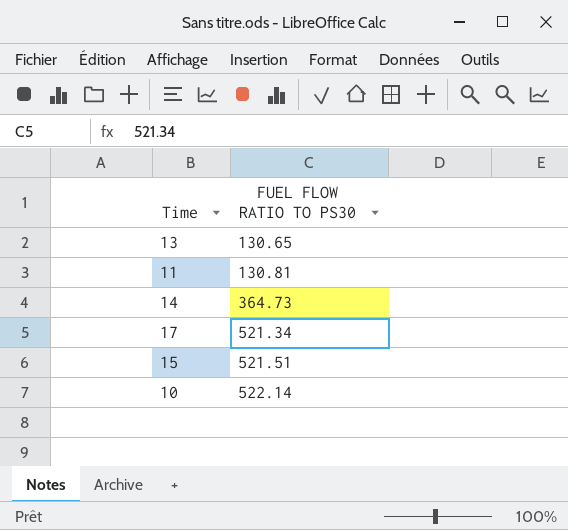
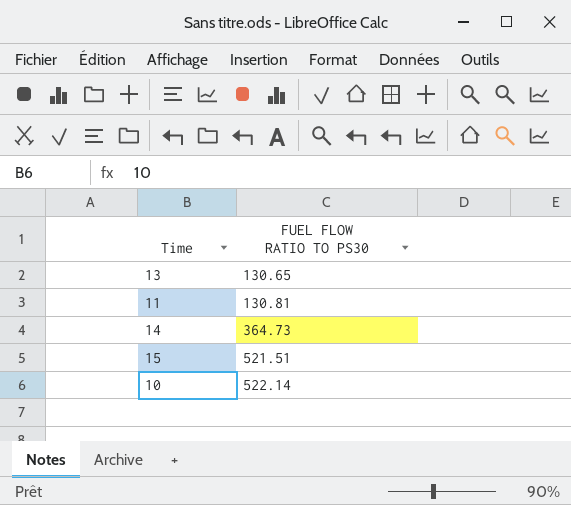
row 17: 521.34 -> none

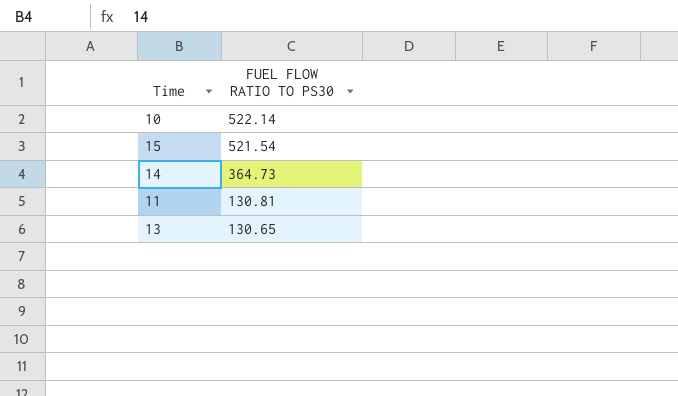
row order: FUEL FLOW RATIO TO PS30 ascending -> FUEL FLOW RATIO TO PS30 descending
15 | FUEL FLOW RATIO TO PS30: 521.51 -> 521.54

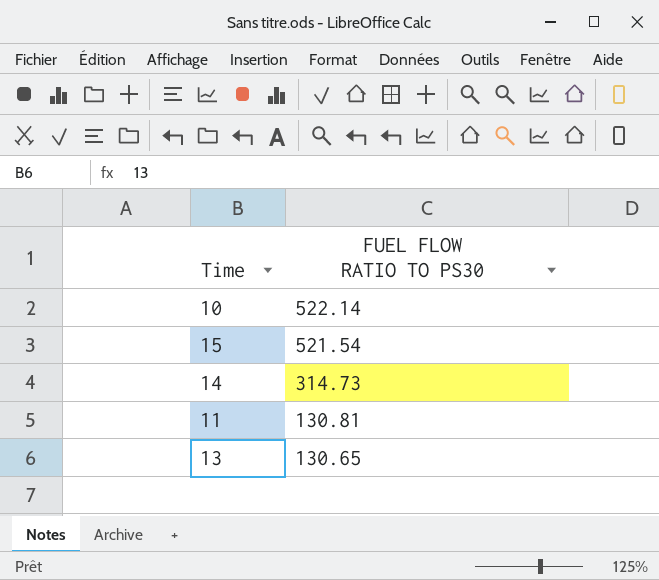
14 | FUEL FLOW RATIO TO PS30: 364.73 -> 314.73

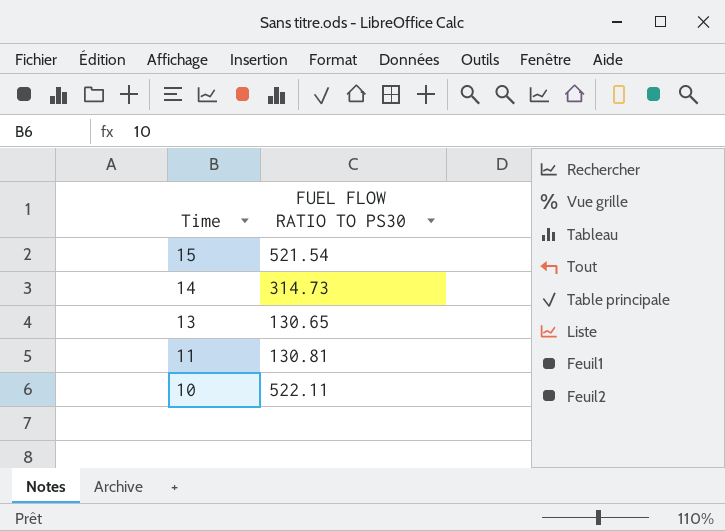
row order: FUEL FLOW RATIO TO PS30 descending -> Time descending
10 | FUEL FLOW RATIO TO PS30: 522.14 -> 522.11

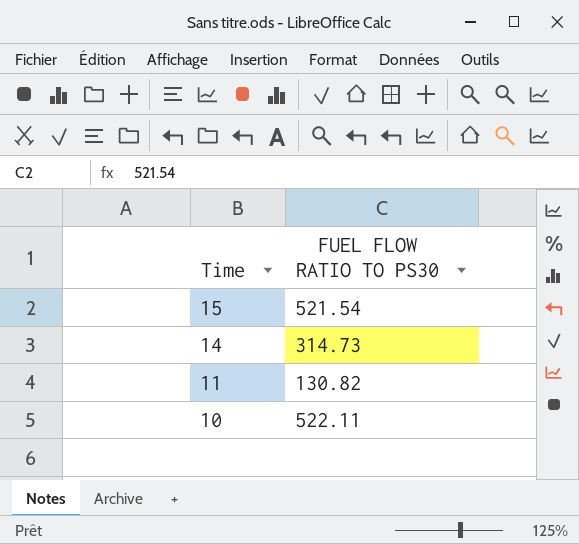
row 13: 130.65 -> none
11 | FUEL FLOW RATIO TO PS30: 130.81 -> 130.82

